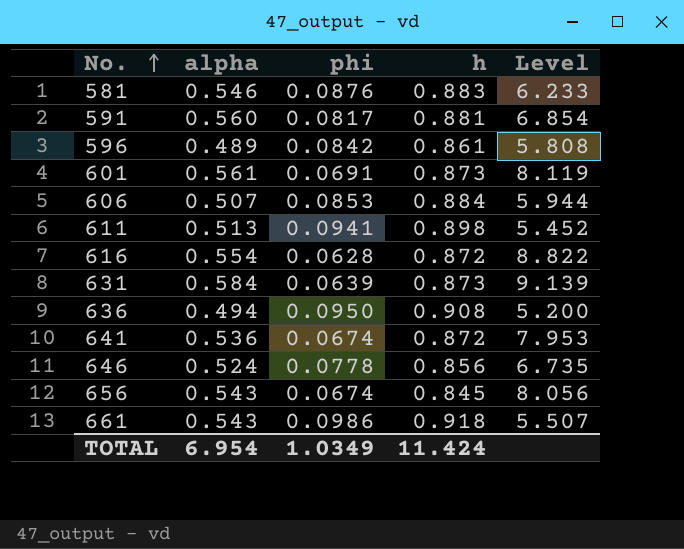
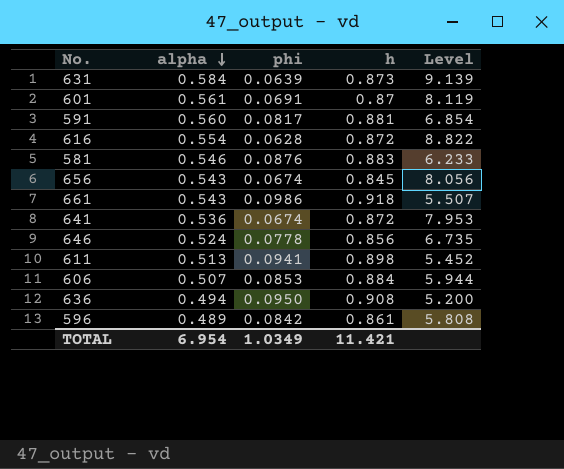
row order: No. ascending -> alpha descending
601 | h: 0.873 -> 0.87
TOTAL | h: 11.424 -> 11.421

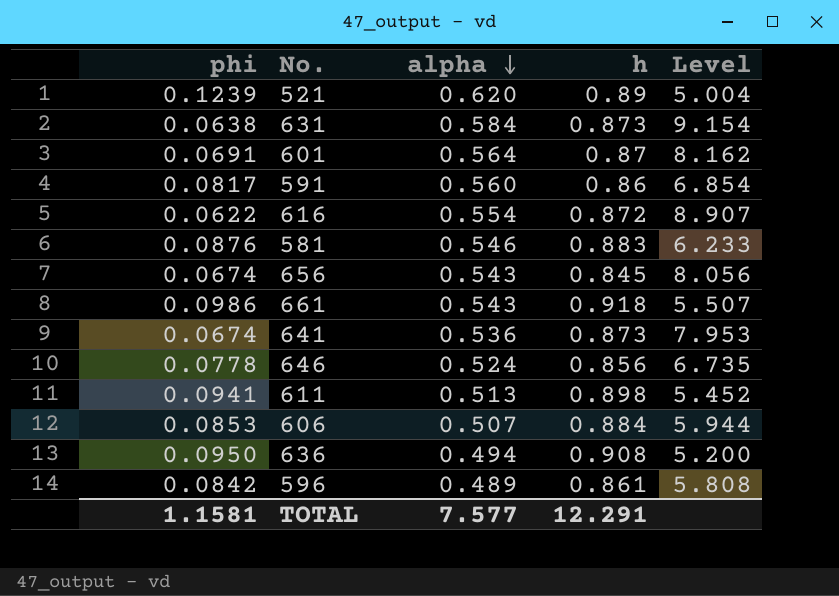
column phi | position: 3 -> 1
row 521: none -> 0.1239 | 0.620 | 0.89 | 5.004
631 | phi: 0.0639 -> 0.0638
631 | Level: 9.139 -> 9.154
601 | alpha: 0.561 -> 0.564
601 | Level: 8.119 -> 8.162
591 | h: 0.881 -> 0.86
616 | phi: 0.0628 -> 0.0622
616 | Level: 8.822 -> 8.907
641 | h: 0.872 -> 0.873
TOTAL | phi: 1.0349 -> 1.1581
TOTAL | alpha: 6.954 -> 7.577
TOTAL | h: 11.421 -> 12.291

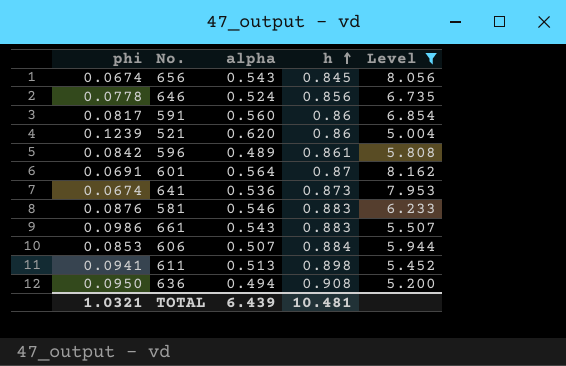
filter: none -> Level <= 8.162
row order: alpha descending -> h ascending
521 | h: 0.89 -> 0.86
661 | h: 0.918 -> 0.883
TOTAL | phi: 1.1581 -> 1.0321
TOTAL | alpha: 7.577 -> 6.439
TOTAL | h: 12.291 -> 10.481

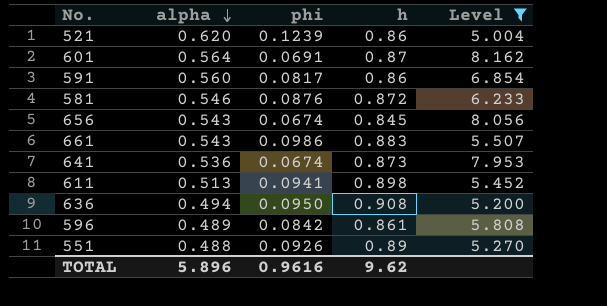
row order: h ascending -> alpha descending
column phi | position: 1 -> 3
row 646: 0.0778 | 0.524 | 0.856 | 6.735 -> none
row 606: 0.0853 | 0.507 | 0.884 | 5.944 -> none
581 | h: 0.883 -> 0.872
row 551: none -> 0.488 | 0.0926 | 0.89 | 5.270
TOTAL | alpha: 6.439 -> 5.896
TOTAL | phi: 1.0321 -> 0.9616
TOTAL | h: 10.481 -> 9.62

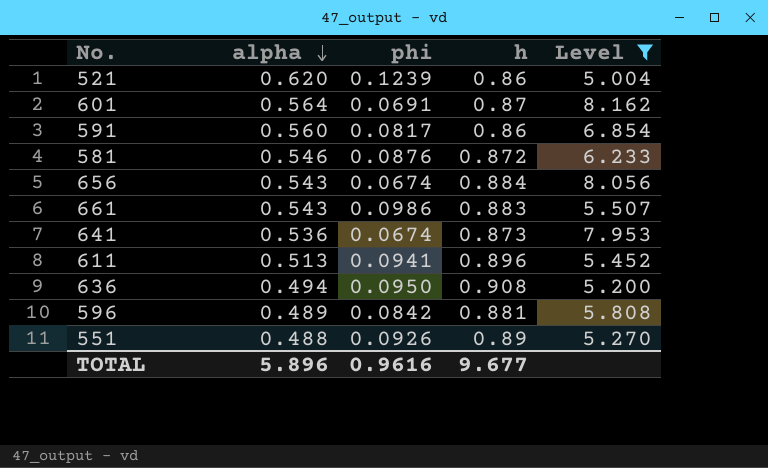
656 | h: 0.845 -> 0.884
611 | h: 0.898 -> 0.896
596 | h: 0.861 -> 0.881
TOTAL | h: 9.62 -> 9.677

